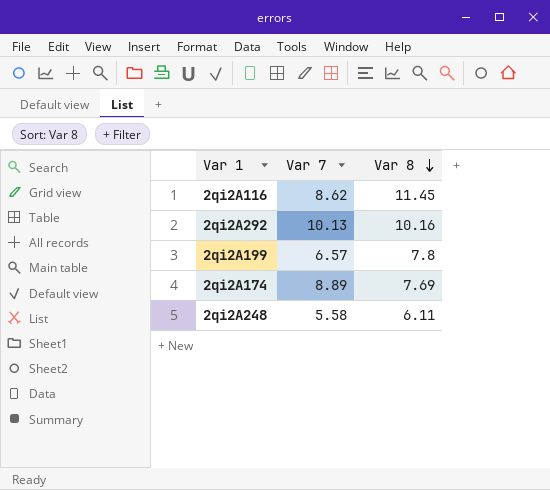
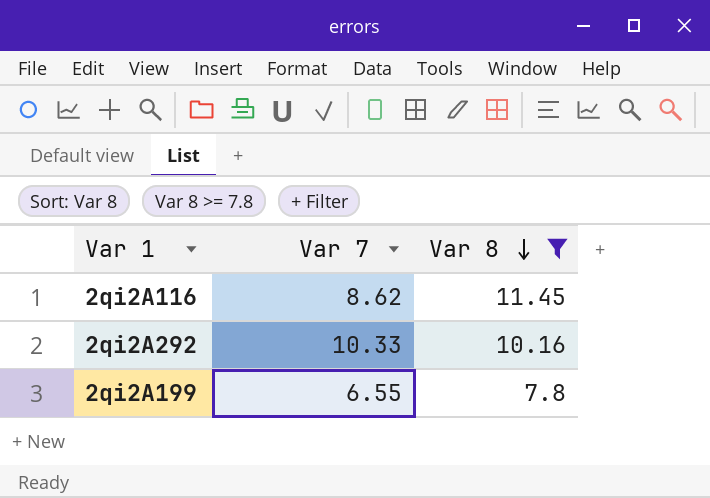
filter: none -> Var 8 >= 7.8
2qi2A292 | Var 7: 10.13 -> 10.33
2qi2A199 | Var 7: 6.57 -> 6.55

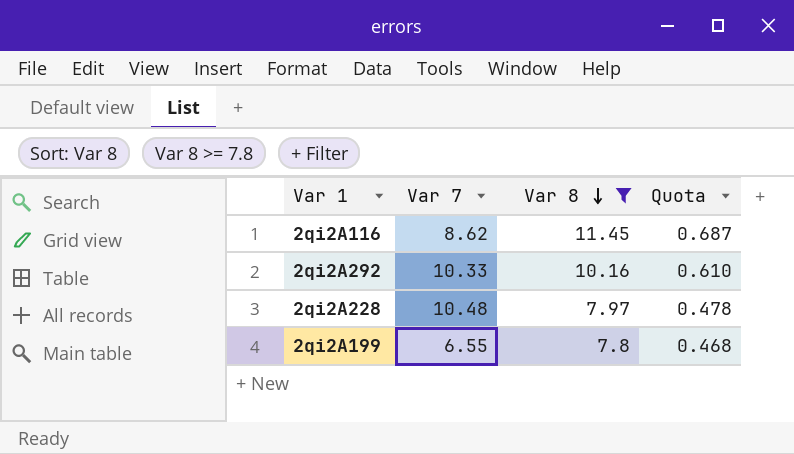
column Quota | formula: none -> [Var 8] * 0.06
row 2qi2A228: none -> 10.48 | 7.97 | 0.478

